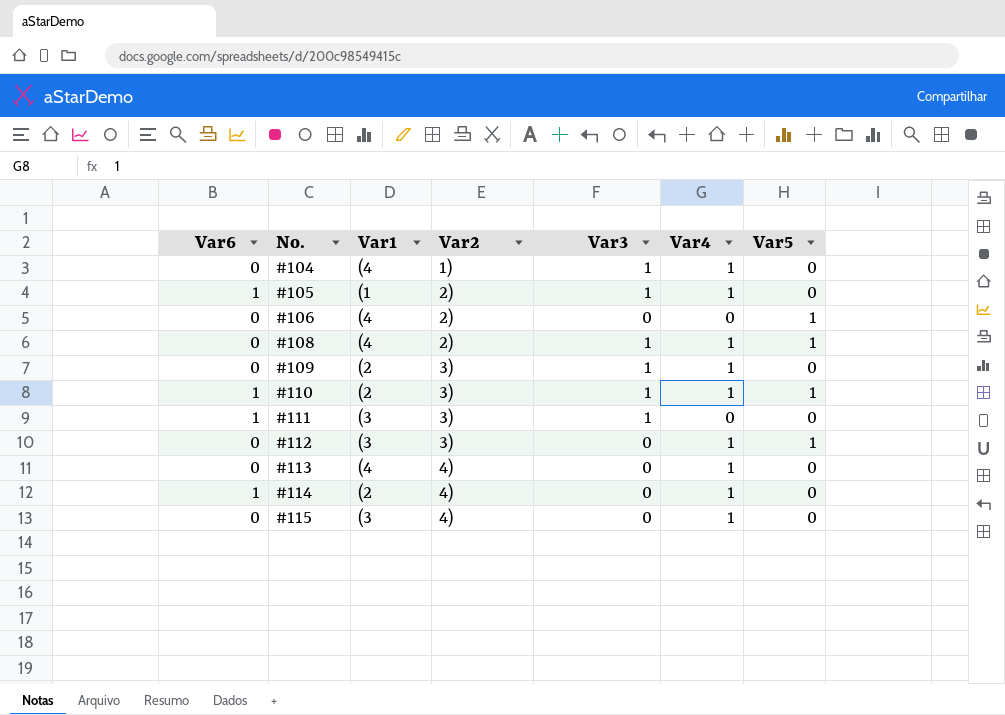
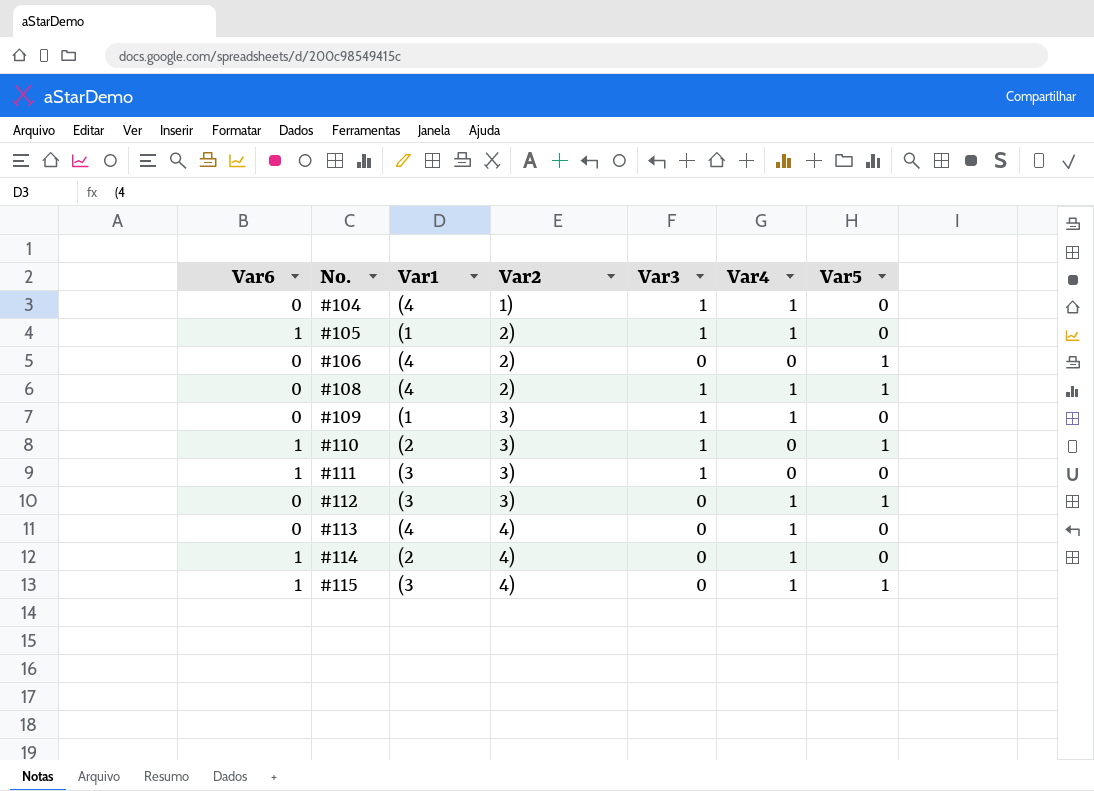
#109 | Var1: (2 -> (1
#110 | Var4: 1 -> 0
#115 | Var6: 0 -> 1
#115 | Var5: 0 -> 1

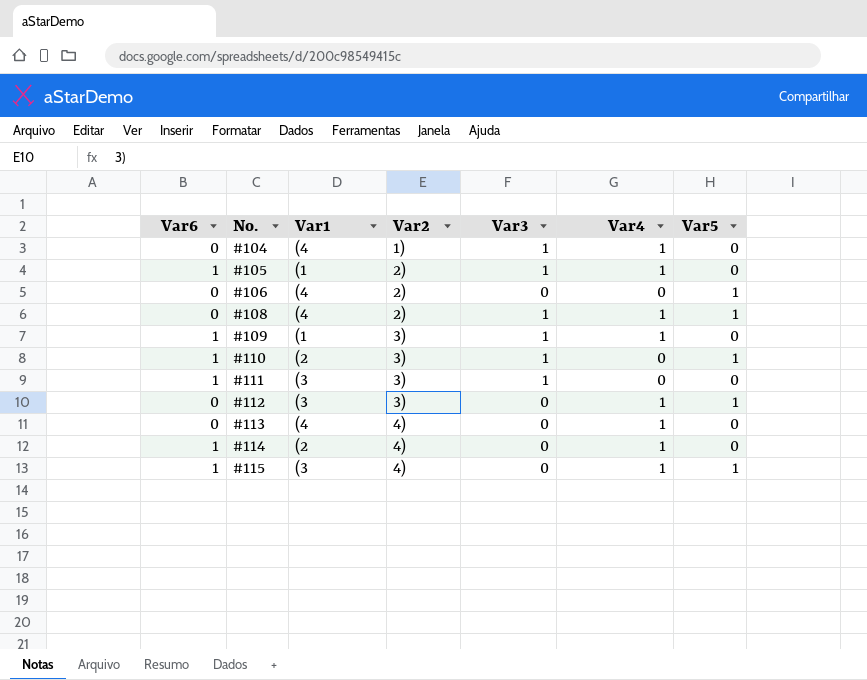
#109 | Var6: 0 -> 1

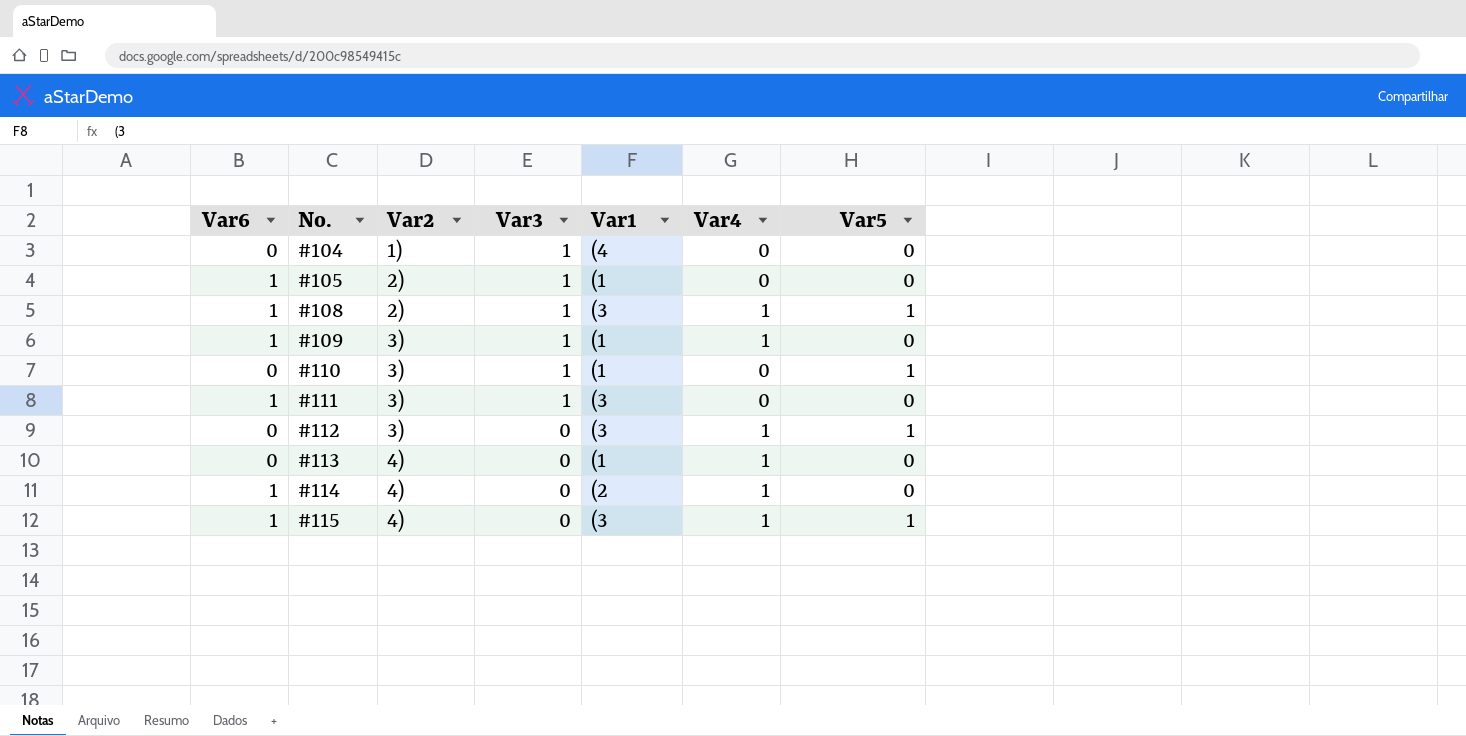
column Var1 | position: 3 -> 5
row #106: 0 | (4 | 2) | 0 | 0 | 1 -> none
#104 | Var4: 1 -> 0
#105 | Var4: 1 -> 0
#108 | Var6: 0 -> 1
#108 | Var1: (4 -> (3
#110 | Var6: 1 -> 0
#110 | Var1: (2 -> (1
#113 | Var1: (4 -> (1

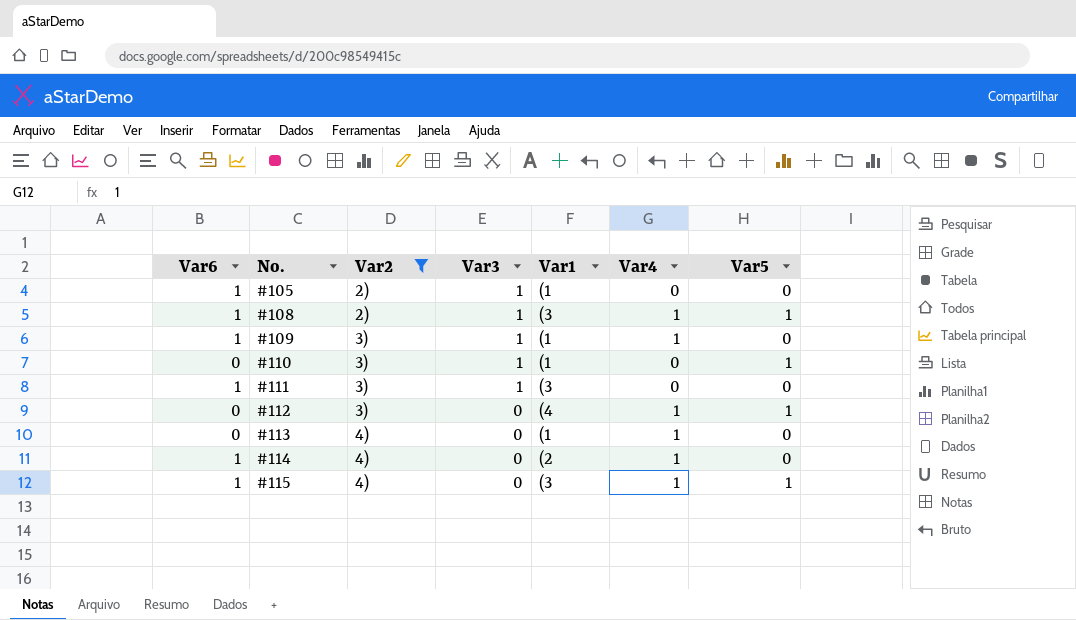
filter: none -> Var2 != 1)
#112 | Var1: (3 -> (4

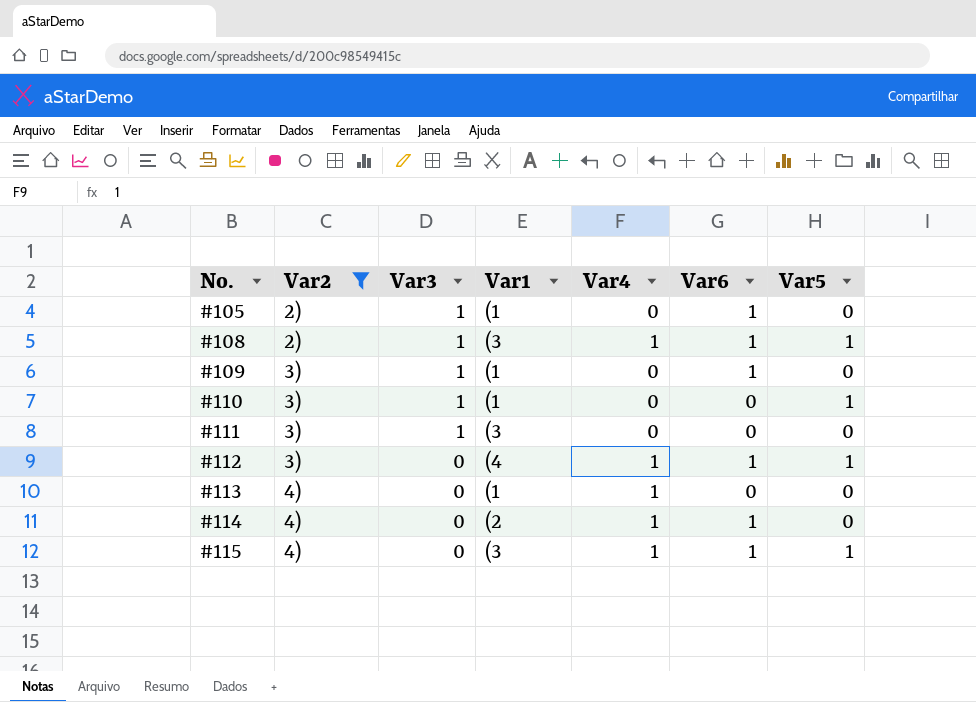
column Var6 | position: 1 -> 6
#109 | Var4: 1 -> 0
#111 | Var6: 1 -> 0
#112 | Var6: 0 -> 1

